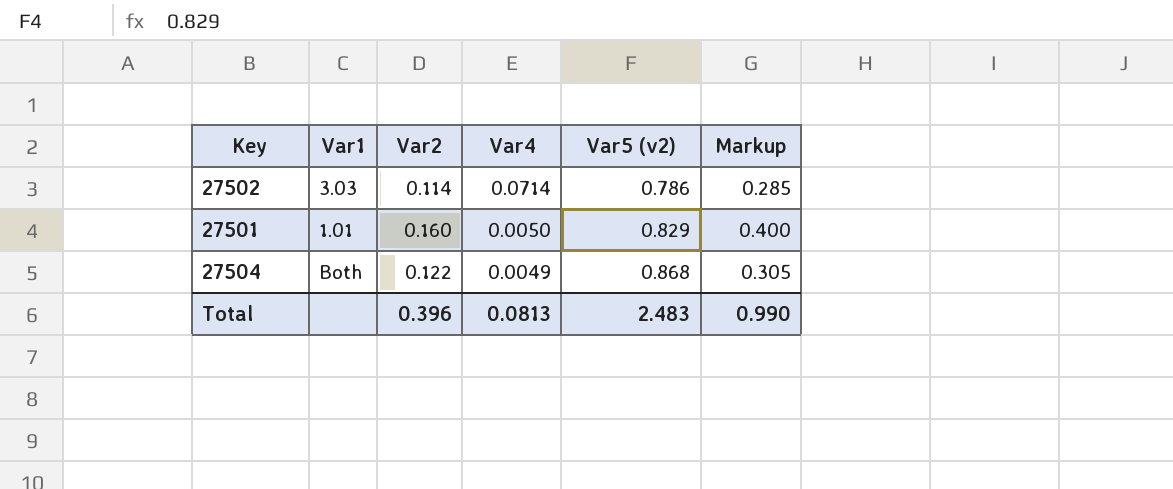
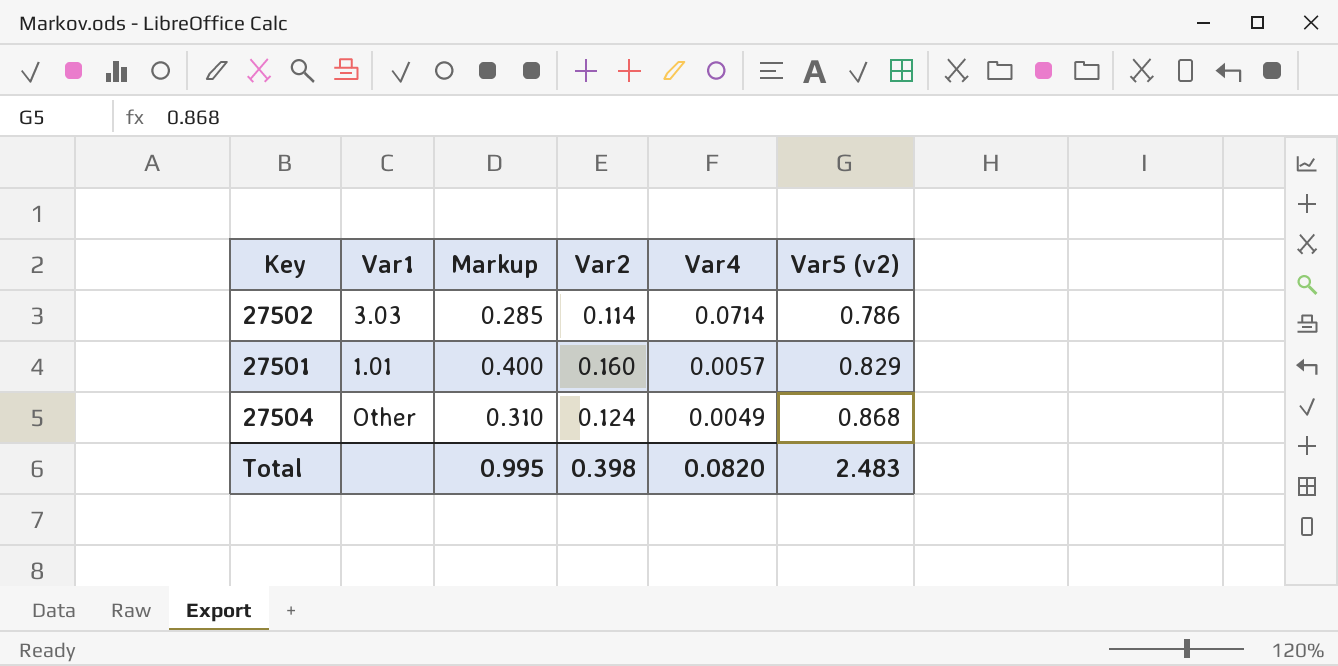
column Markup | position: 6 -> 3
27501 | Var4: 0.0050 -> 0.0057
27504 | Var1: Both -> Other
27504 | Markup: 0.305 -> 0.310
27504 | Var2: 0.122 -> 0.124
Total | Markup: 0.990 -> 0.995
Total | Var2: 0.396 -> 0.398
Total | Var4: 0.0813 -> 0.0820

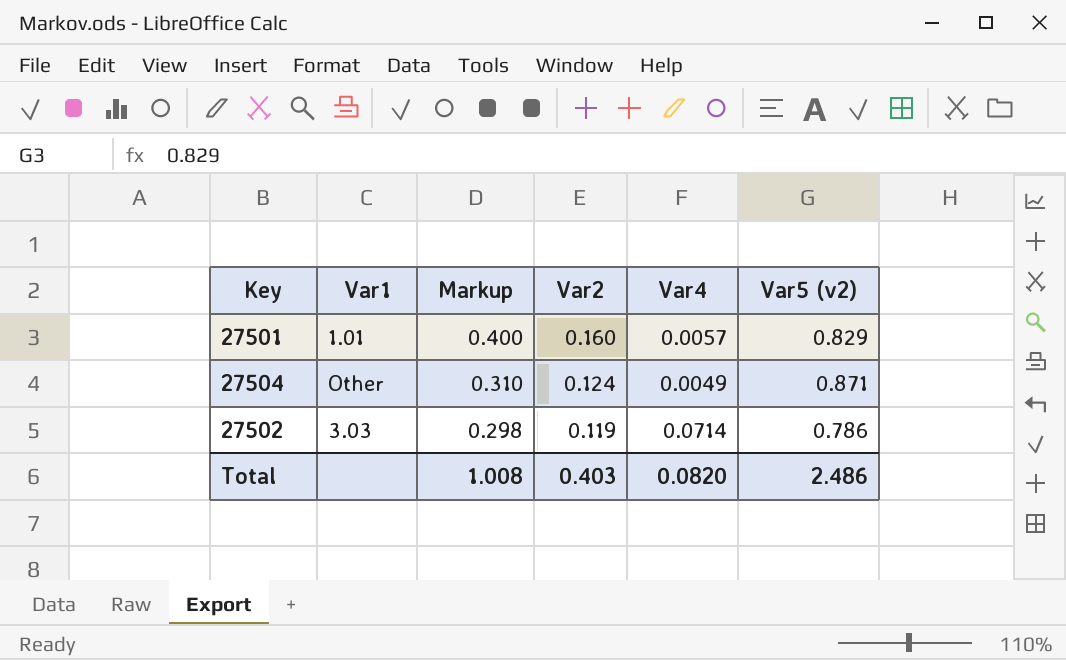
row order: Var4 descending -> Markup descending
27504 | Var5 (v2): 0.868 -> 0.871
27502 | Markup: 0.285 -> 0.298
27502 | Var2: 0.114 -> 0.119
Total | Markup: 0.995 -> 1.008
Total | Var2: 0.398 -> 0.403
Total | Var5 (v2): 2.483 -> 2.486

